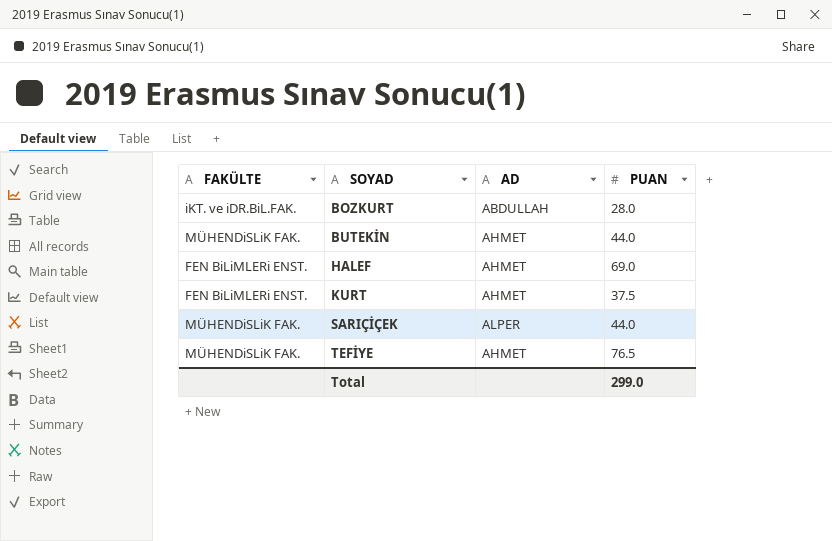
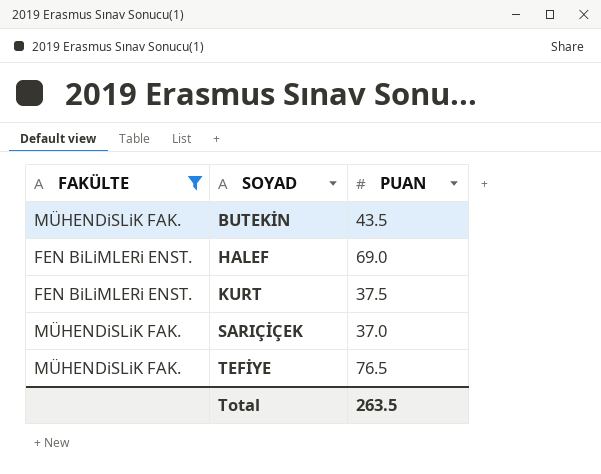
filter: none -> FAKÜLTE != iKT. ve iDR.BiL.FAK.
column AD | position: 3 -> none
BUTEKİN | PUAN: 44.0 -> 43.5
SARIÇİÇEK | PUAN: 44.0 -> 37.0
Total | PUAN: 299.0 -> 263.5

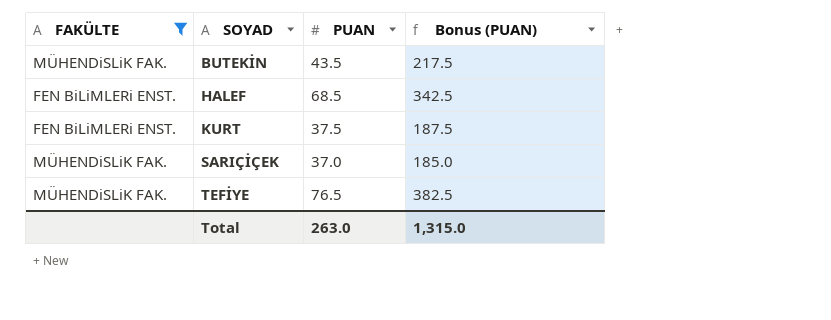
column Bonus (PUAN) | formula: none -> [PUAN] * 5
HALEF | PUAN: 69.0 -> 68.5
Total | PUAN: 263.5 -> 263.0

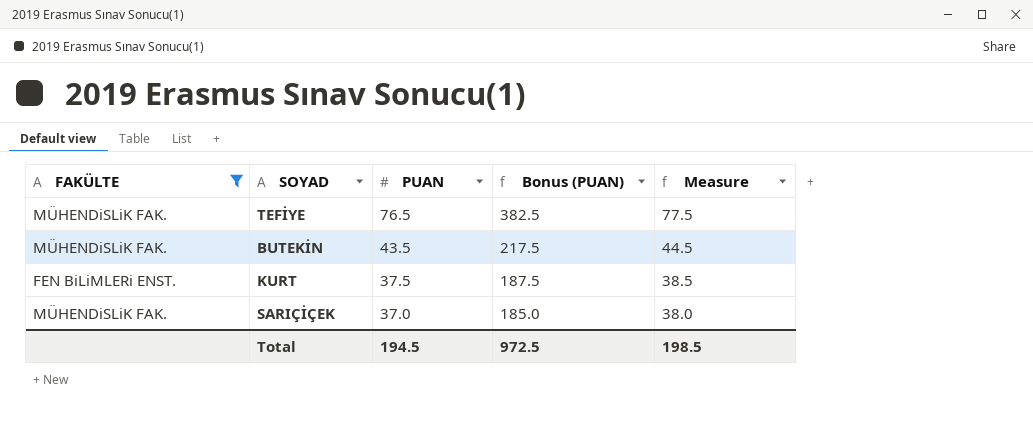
row order: SOYAD ascending -> PUAN descending
column Measure | formula: none -> [PUAN] + 1
row HALEF: FEN BiLiMLERi ENST. | 68.5 | 342.5 -> none
Total | PUAN: 263.0 -> 194.5
Total | Bonus (PUAN): 1,315.0 -> 972.5

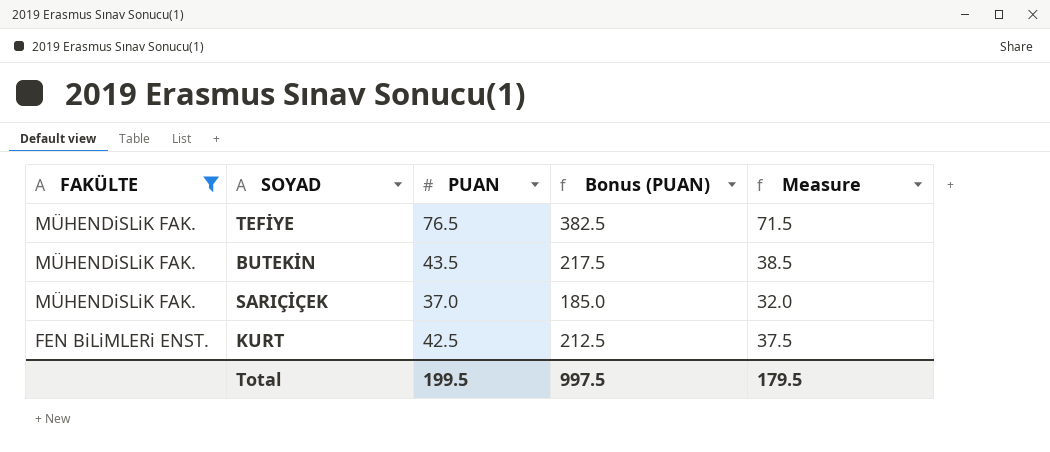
row order: PUAN descending -> FAKÜLTE descending
column Measure | formula: [PUAN] + 1 -> [PUAN] - 5
KURT | PUAN: 37.5 -> 42.5
KURT | Bonus (PUAN): 187.5 -> 212.5
Total | PUAN: 194.5 -> 199.5
Total | Bonus (PUAN): 972.5 -> 997.5
Total | Measure: 198.5 -> 179.5

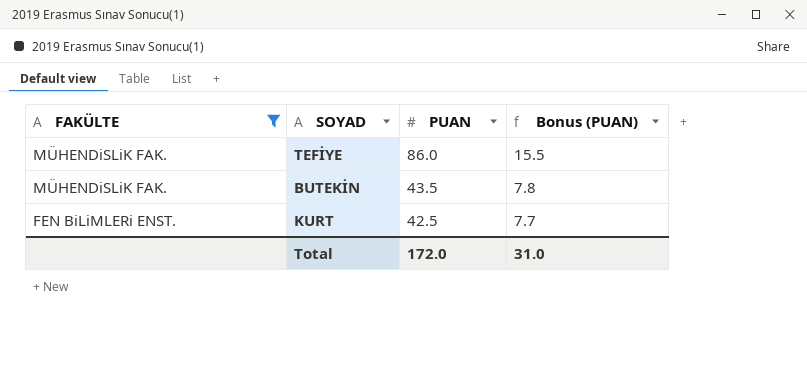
column Measure | formula: [PUAN] - 5 -> none
column Bonus (PUAN) | formula: [PUAN] * 5 -> [PUAN] * 0.18
row SARIÇİÇEK: MÜHENDiSLiK FAK. | 37.0 | 185.0 | 32.0 -> none
TEFİYE | PUAN: 76.5 -> 86.0
Total | PUAN: 199.5 -> 172.0
Total | Bonus (PUAN): 997.5 -> 31.0

